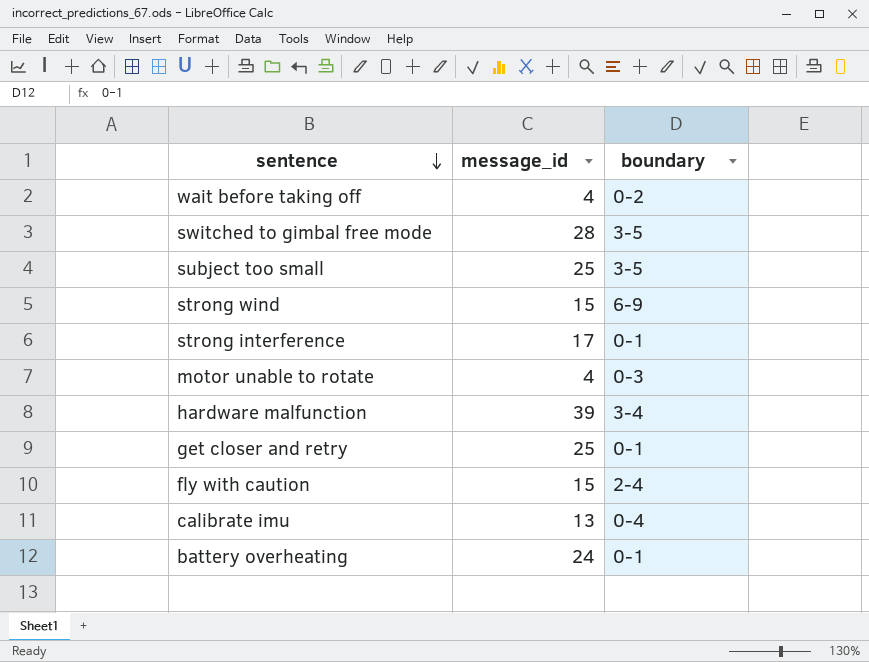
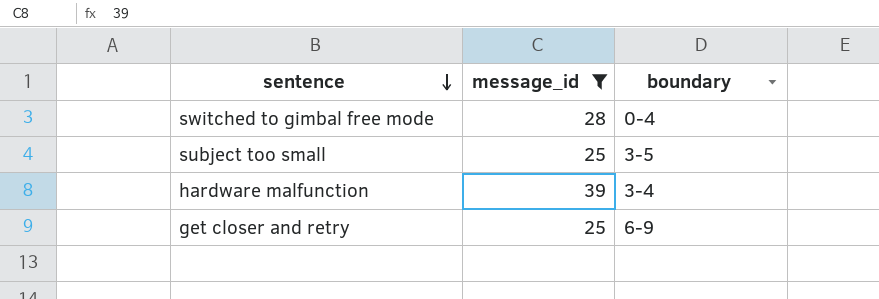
filter: none -> message_id >= 25
switched to gimbal free mode | boundary: 3-5 -> 0-4
get closer and retry | boundary: 0-1 -> 6-9

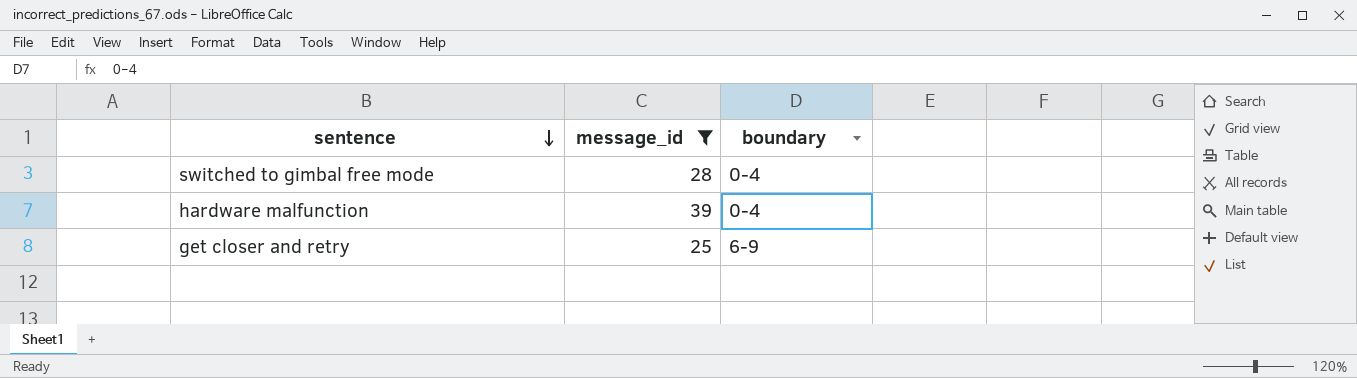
row subject too small: 25 | 3-5 -> none
hardware malfunction | boundary: 3-4 -> 0-4

